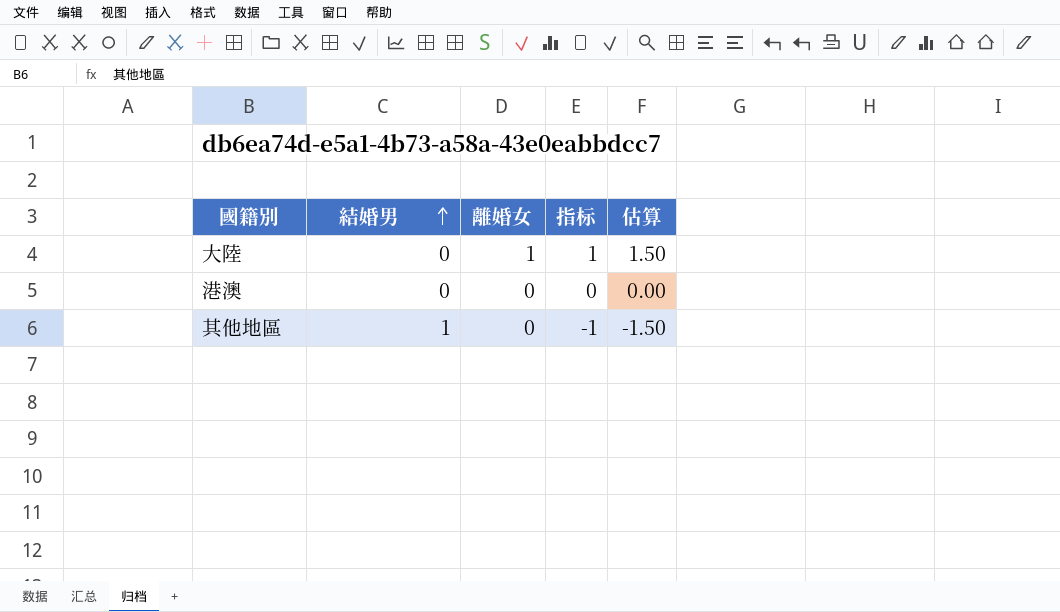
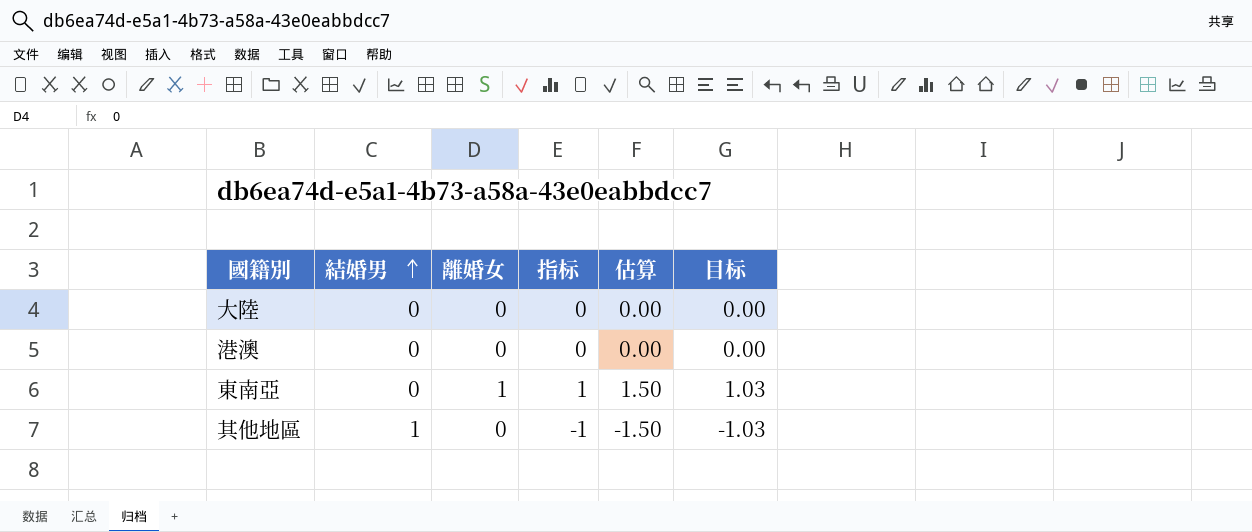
column 目标 | formula: none -> [指标] * 1.03
大陸 | 離婚女: 1 -> 0
大陸 | 指标: 1 -> 0
大陸 | 估算: 1.50 -> 0.00
row 東南亞: none -> 0 | 1 | 1 | 1.50 | 1.03

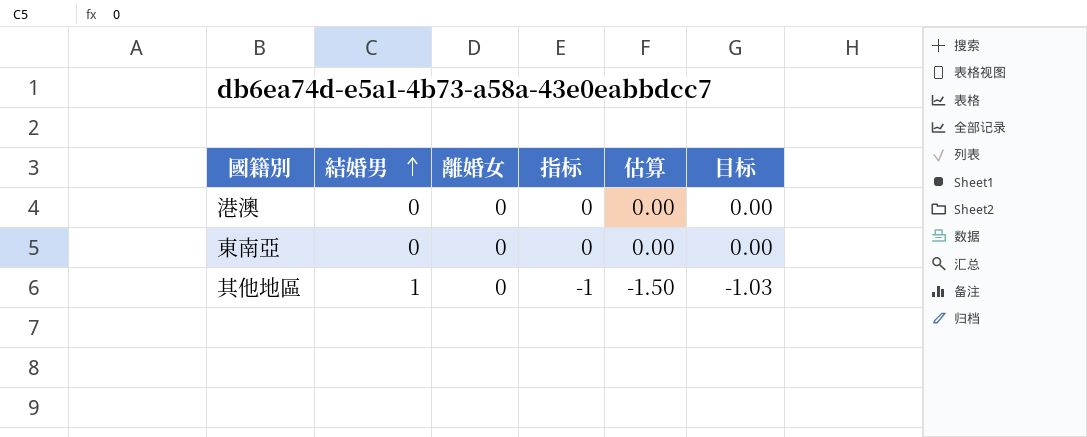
row 大陸: 0 | 0 | 0 | 0.00 | 0.00 -> none
東南亞 | 離婚女: 1 -> 0
東南亞 | 指标: 1 -> 0
東南亞 | 估算: 1.50 -> 0.00
東南亞 | 目标: 1.03 -> 0.00

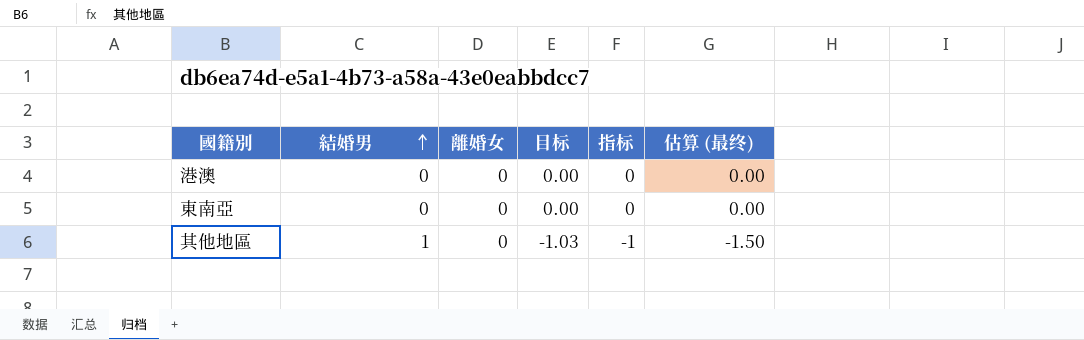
column 目标 | position: 6 -> 4
column name: 估算 -> 估算 (最终)

